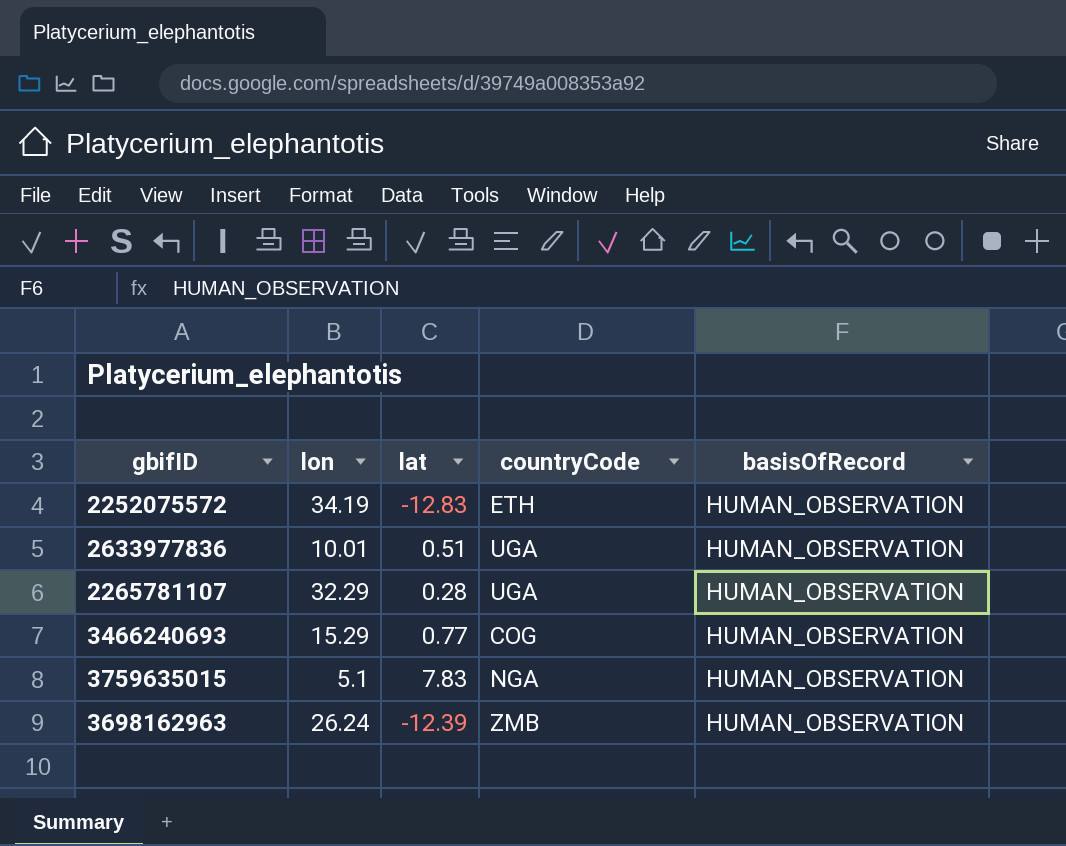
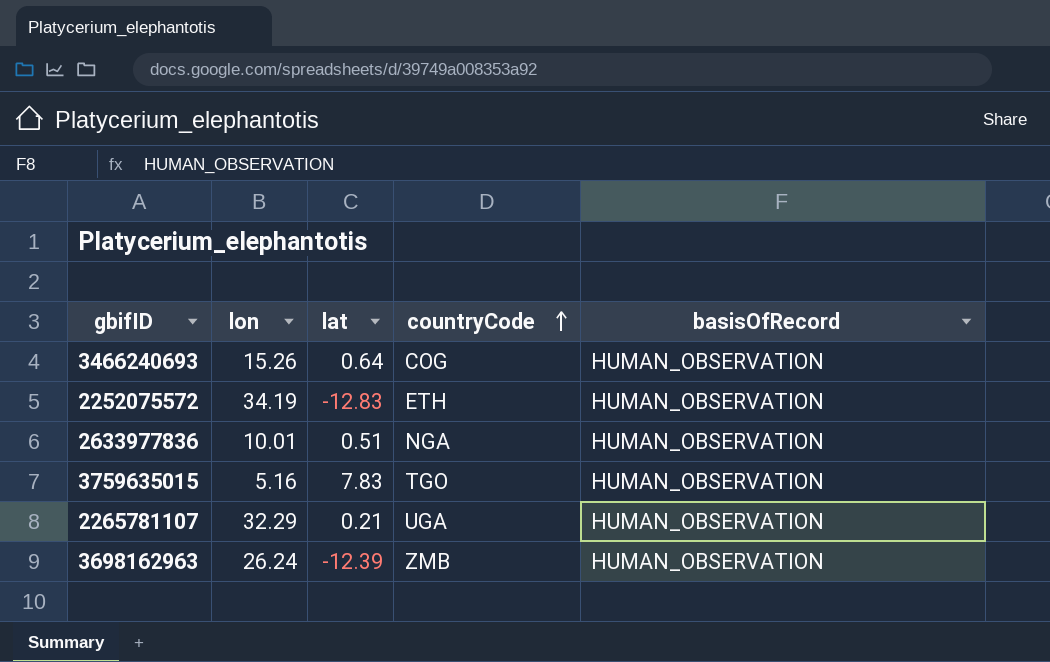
row order: none -> countryCode ascending
3466240693 | lon: 15.29 -> 15.26
3466240693 | lat: 0.77 -> 0.64
2633977836 | countryCode: UGA -> NGA
3759635015 | lon: 5.1 -> 5.16
3759635015 | countryCode: NGA -> TGO
2265781107 | lat: 0.28 -> 0.21

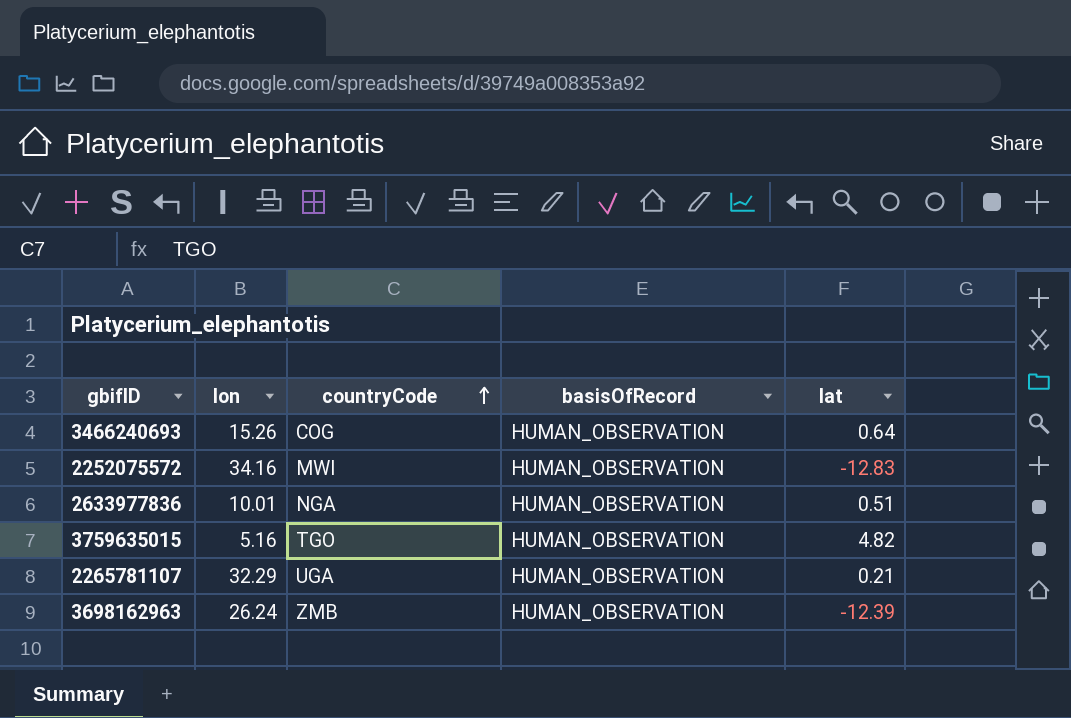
column lat | position: 3 -> 5
2252075572 | lon: 34.19 -> 34.16
2252075572 | countryCode: ETH -> MWI
3759635015 | lat: 7.83 -> 4.82

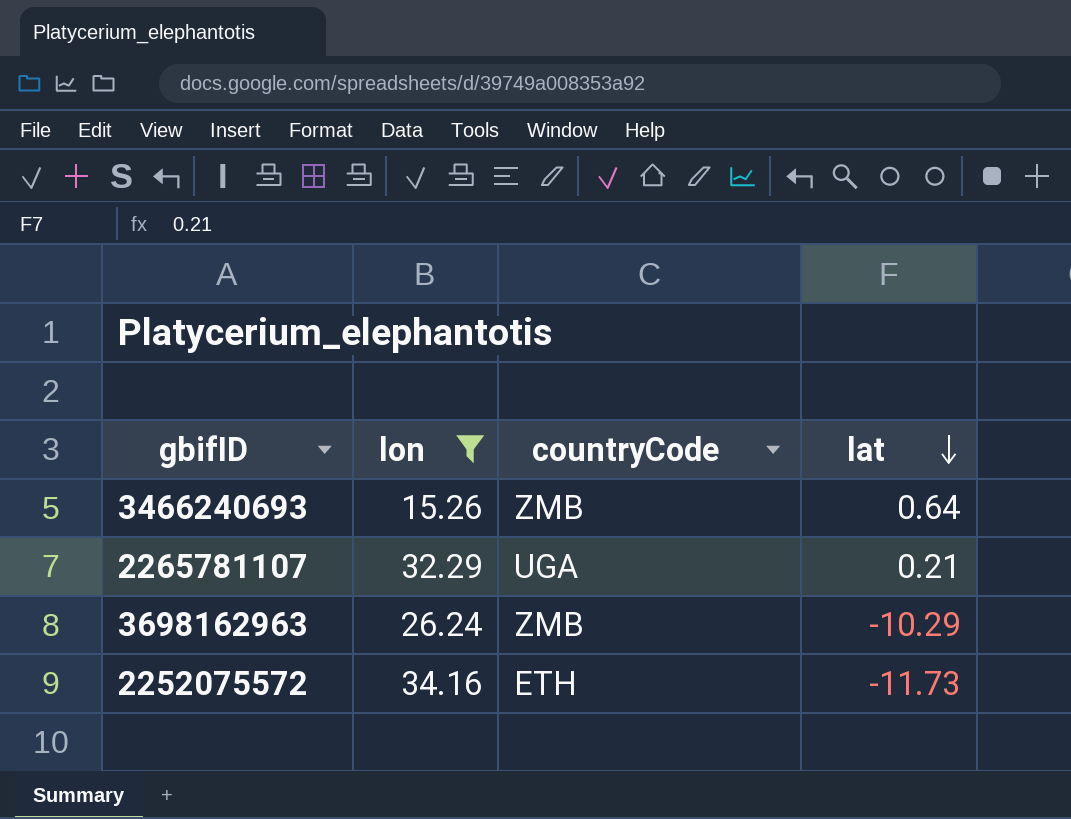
filter: none -> lon >= 15.26
row order: countryCode ascending -> lat descending
column basisOfRecord | position: 4 -> none
3466240693 | countryCode: COG -> ZMB
3698162963 | lat: -12.39 -> -10.29
2252075572 | countryCode: MWI -> ETH
2252075572 | lat: -12.83 -> -11.73

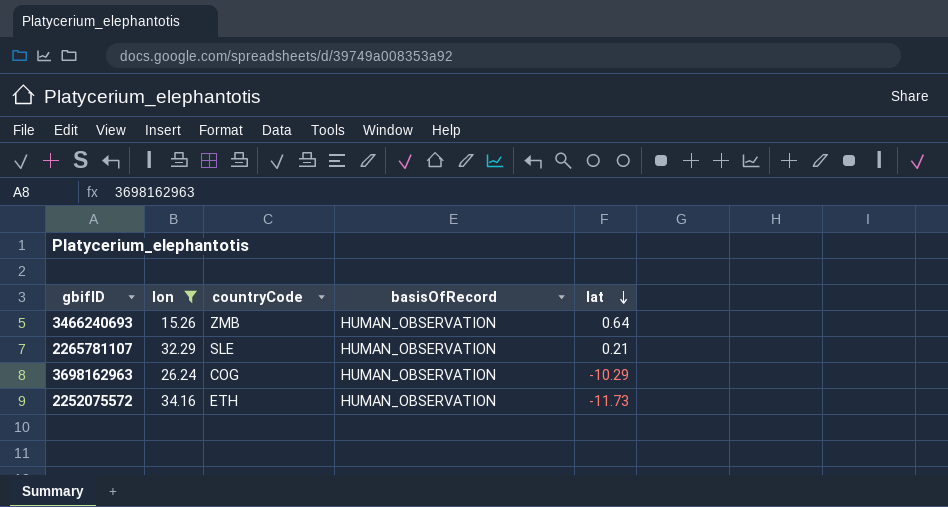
column basisOfRecord | position: none -> 4
2265781107 | countryCode: UGA -> SLE
3698162963 | countryCode: ZMB -> COG

